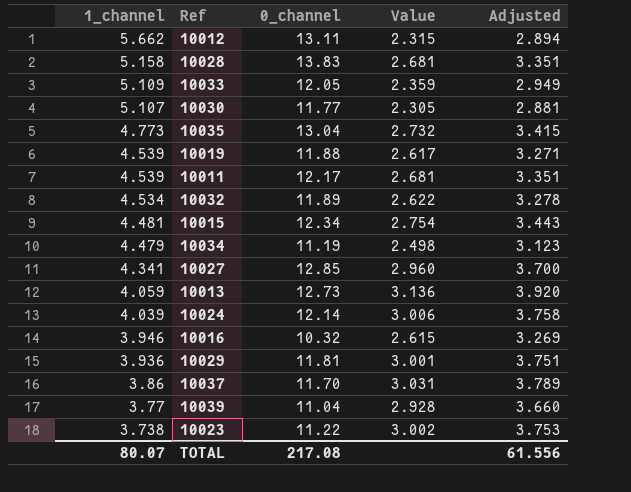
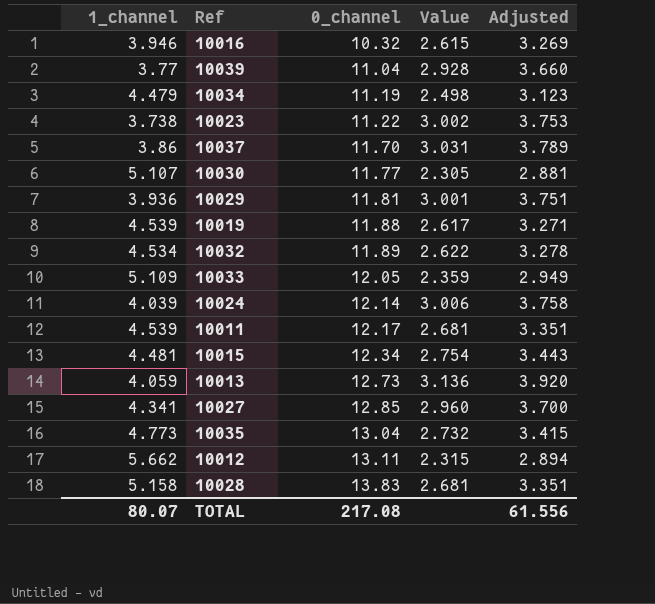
row order: 1_channel descending -> 0_channel ascending

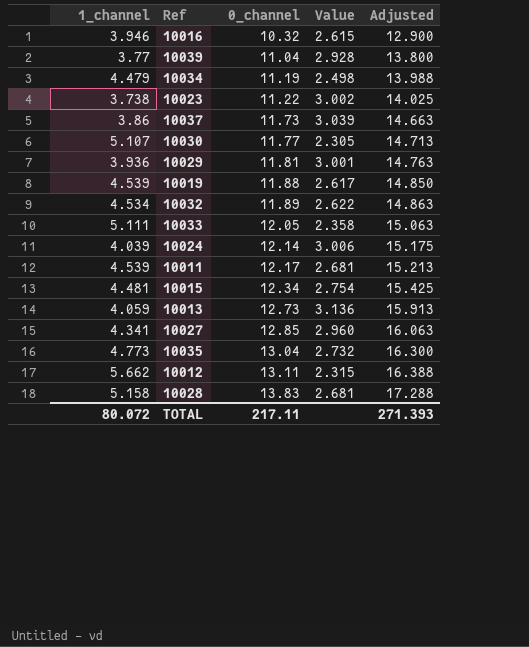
column Adjusted | formula: [Value] * 1.25 -> [0_channel] * 1.25
10037 | 0_channel: 11.70 -> 11.73
10037 | Value: 3.031 -> 3.039
10033 | 1_channel: 5.109 -> 5.111
10033 | Value: 2.359 -> 2.358
TOTAL | 1_channel: 80.07 -> 80.072
TOTAL | 0_channel: 217.08 -> 217.11
TOTAL | Adjusted: 61.556 -> 271.393

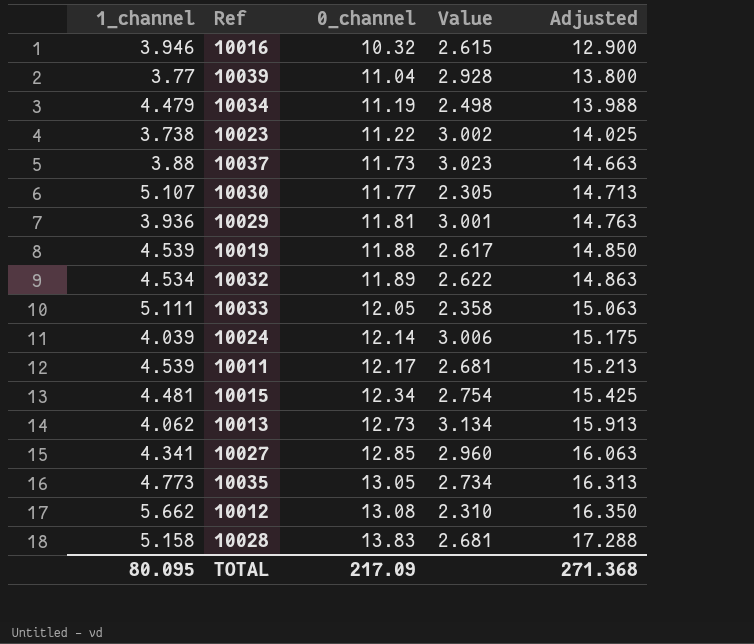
10037 | 1_channel: 3.86 -> 3.88
10037 | Value: 3.039 -> 3.023
10013 | 1_channel: 4.059 -> 4.062
10013 | Value: 3.136 -> 3.134
10035 | 0_channel: 13.04 -> 13.05
10035 | Value: 2.732 -> 2.734
10035 | Adjusted: 16.300 -> 16.313
10012 | 0_channel: 13.11 -> 13.08
10012 | Value: 2.315 -> 2.310
10012 | Adjusted: 16.388 -> 16.350
TOTAL | 1_channel: 80.072 -> 80.095
TOTAL | 0_channel: 217.11 -> 217.09
TOTAL | Adjusted: 271.393 -> 271.368

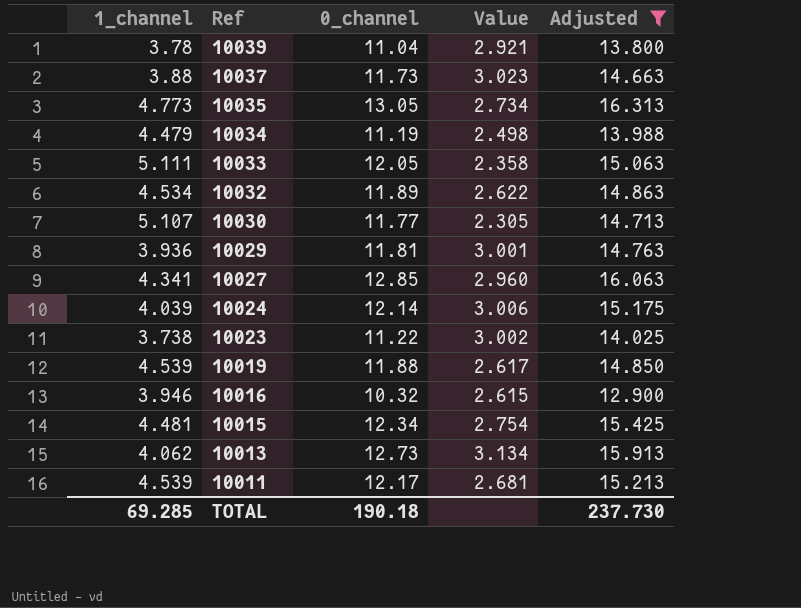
filter: none -> Adjusted <= 16.313
row order: 0_channel ascending -> Ref descending
10039 | 1_channel: 3.77 -> 3.78
10039 | Value: 2.928 -> 2.921
TOTAL | 1_channel: 80.095 -> 69.285
TOTAL | 0_channel: 217.09 -> 190.18
TOTAL | Adjusted: 271.368 -> 237.730

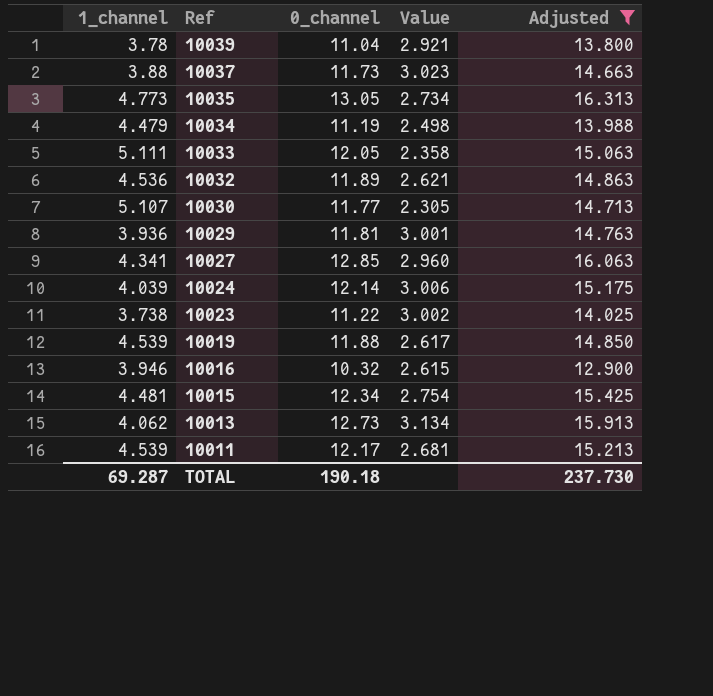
10032 | 1_channel: 4.534 -> 4.536
10032 | Value: 2.622 -> 2.621
TOTAL | 1_channel: 69.285 -> 69.287

